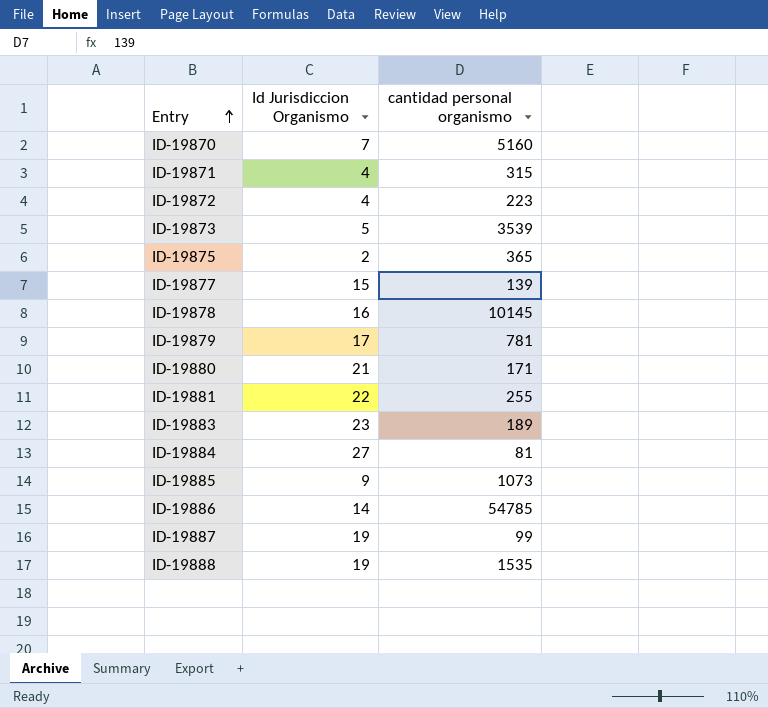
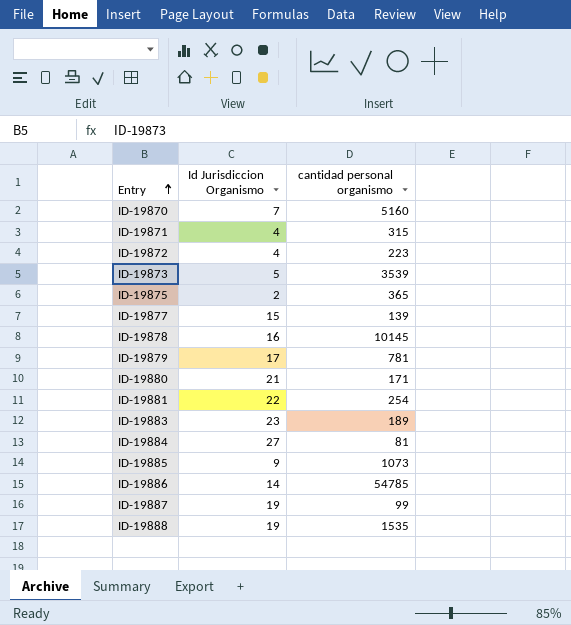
ID-19881 | cantidad personal organismo: 255 -> 254

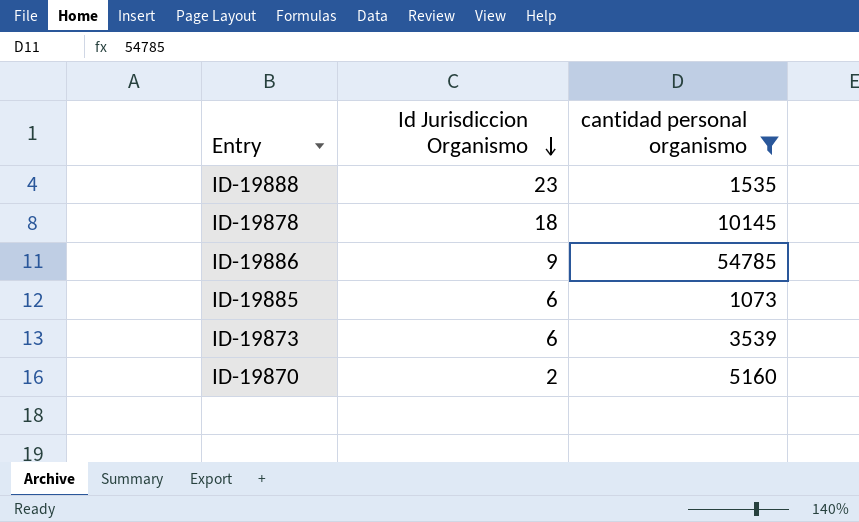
filter: none -> cantidad personal organismo >= 1073
row order: Entry ascending -> Id Jurisdiccion Organismo descending
ID-19888 | Id Jurisdiccion Organismo: 19 -> 23
ID-19878 | Id Jurisdiccion Organismo: 16 -> 18
ID-19886 | Id Jurisdiccion Organismo: 14 -> 9
ID-19885 | Id Jurisdiccion Organismo: 9 -> 6
ID-19873 | Id Jurisdiccion Organismo: 5 -> 6
ID-19870 | Id Jurisdiccion Organismo: 7 -> 2

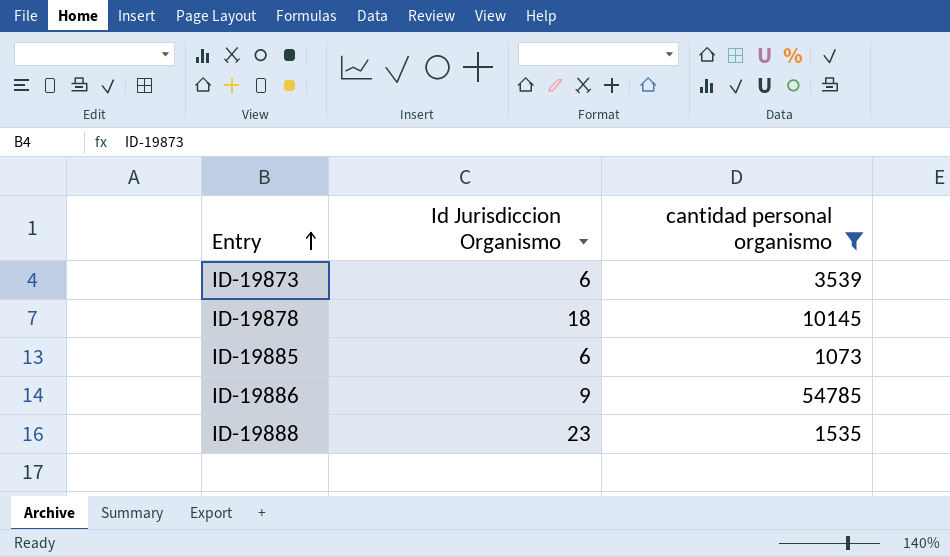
row order: Id Jurisdiccion Organismo descending -> Entry ascending
row ID-19870: 2 | 5160 -> none

